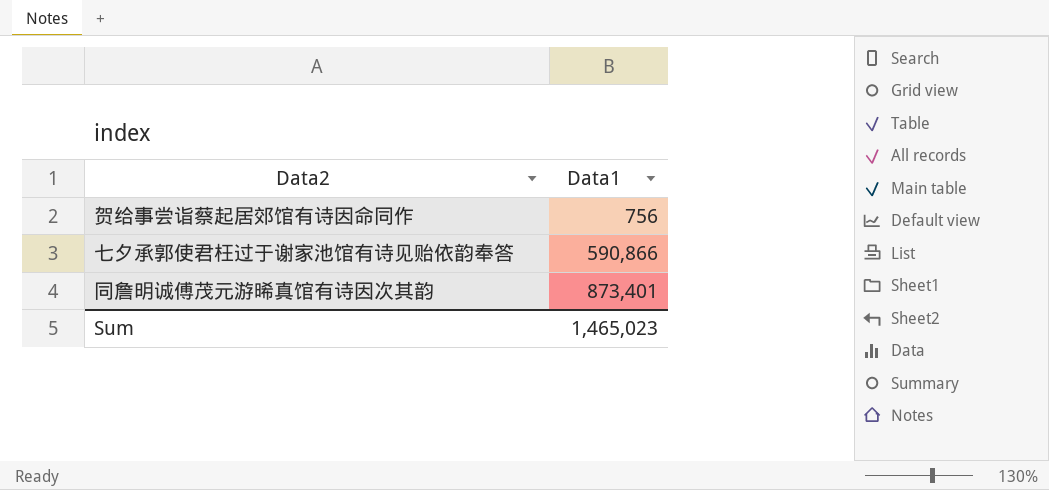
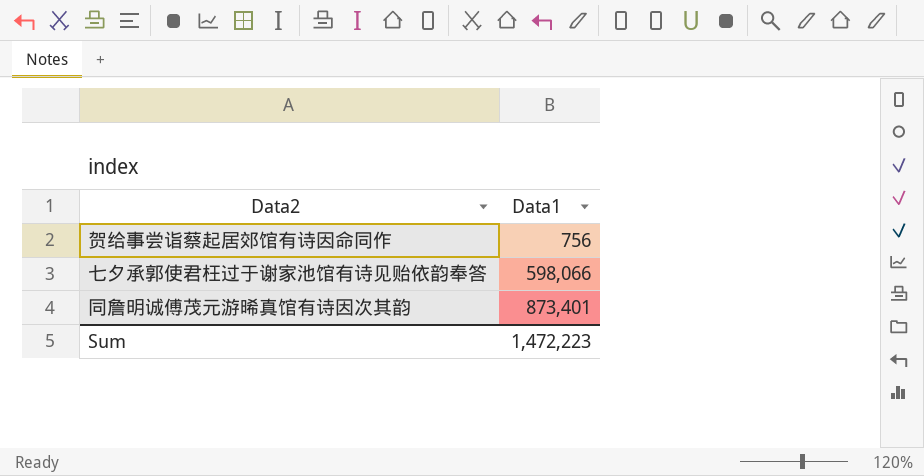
七夕承郭使君枉过于谢家池馆有诗见贻依韵奉答 | Data1: 590,866 -> 598,066
Sum | Data1: 1,465,023 -> 1,472,223

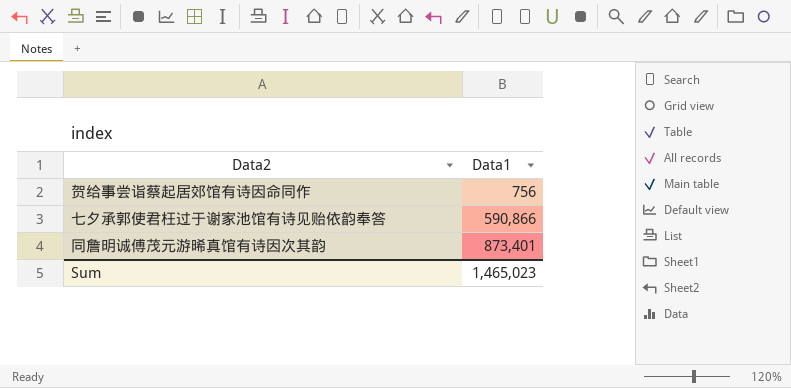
七夕承郭使君枉过于谢家池馆有诗见贻依韵奉答 | Data1: 598,066 -> 590,866
Sum | Data1: 1,472,223 -> 1,465,023

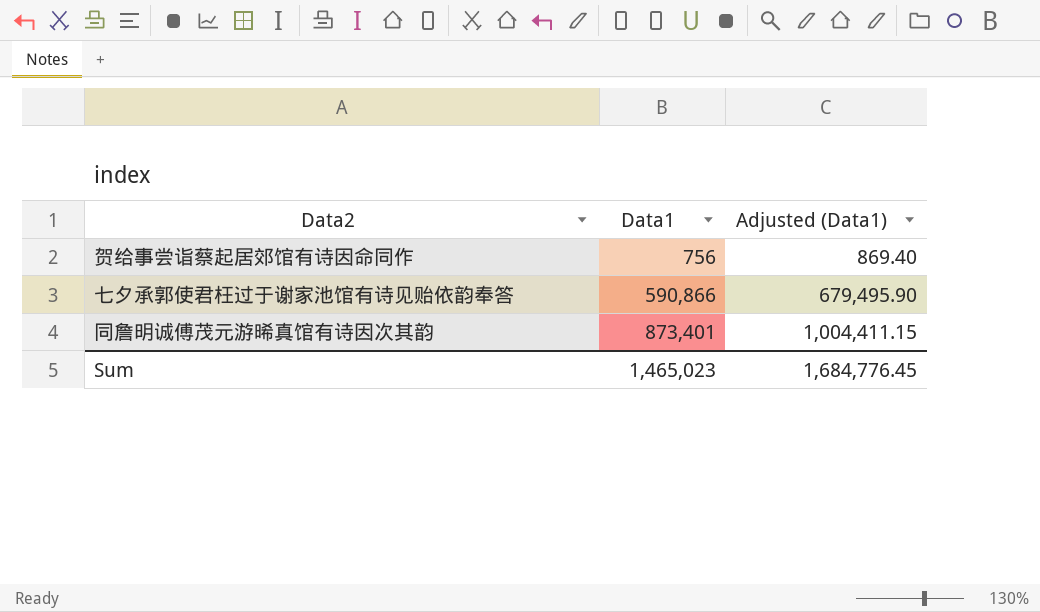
column Adjusted (Data1) | formula: none -> [Data1] * 1.15

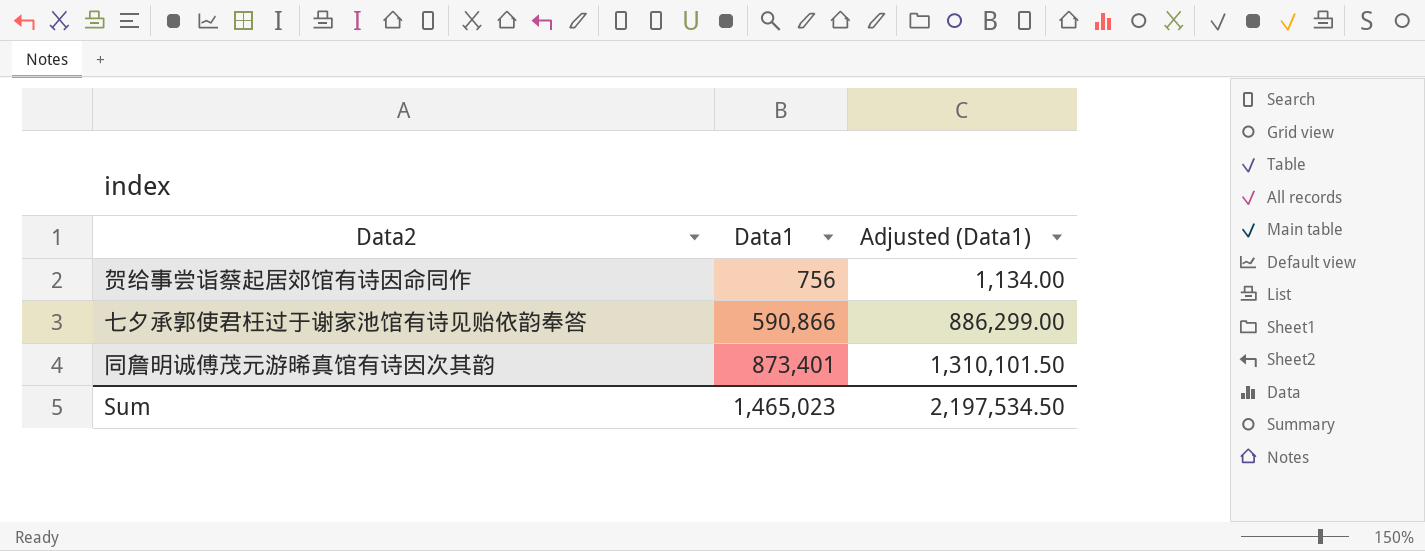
column Adjusted (Data1) | formula: [Data1] * 1.15 -> [Data1] * 1.5
Sum | Adjusted (Data1): 1,684,776.45 -> 2,197,534.50

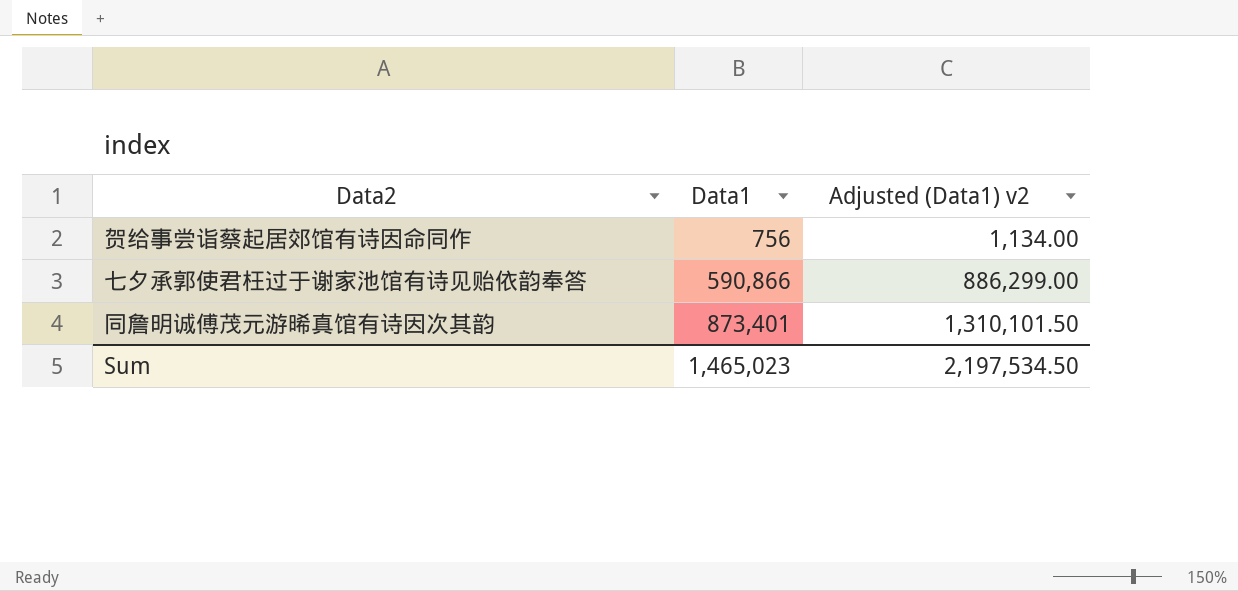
column name: Adjusted (Data1) -> Adjusted (Data1) v2

